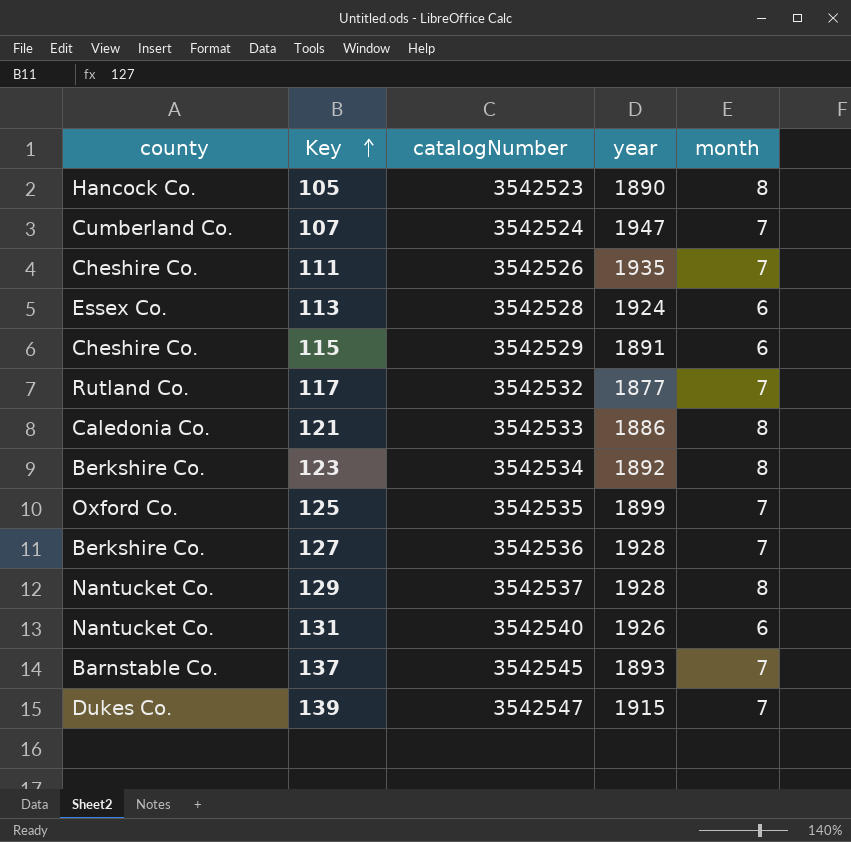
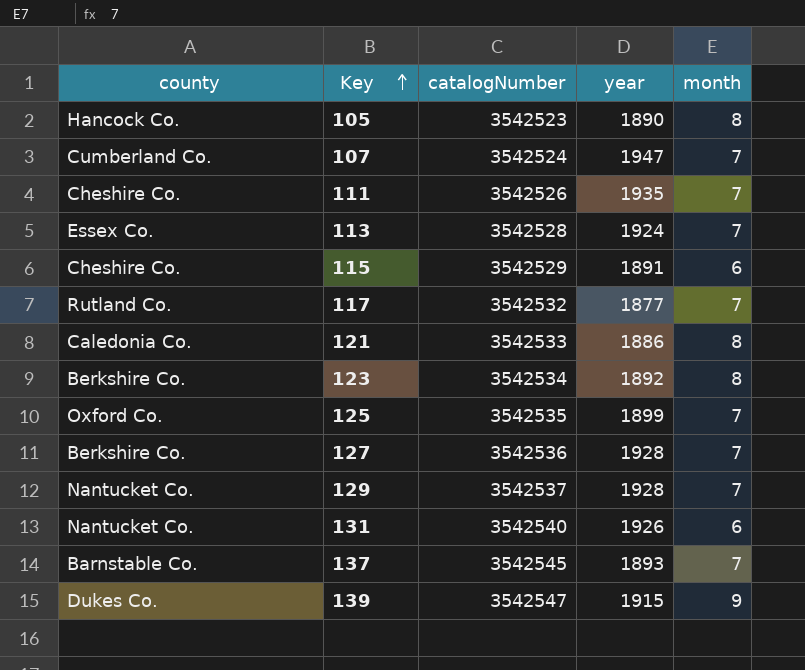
113 | month: 6 -> 7
129 | month: 8 -> 7
139 | month: 7 -> 9

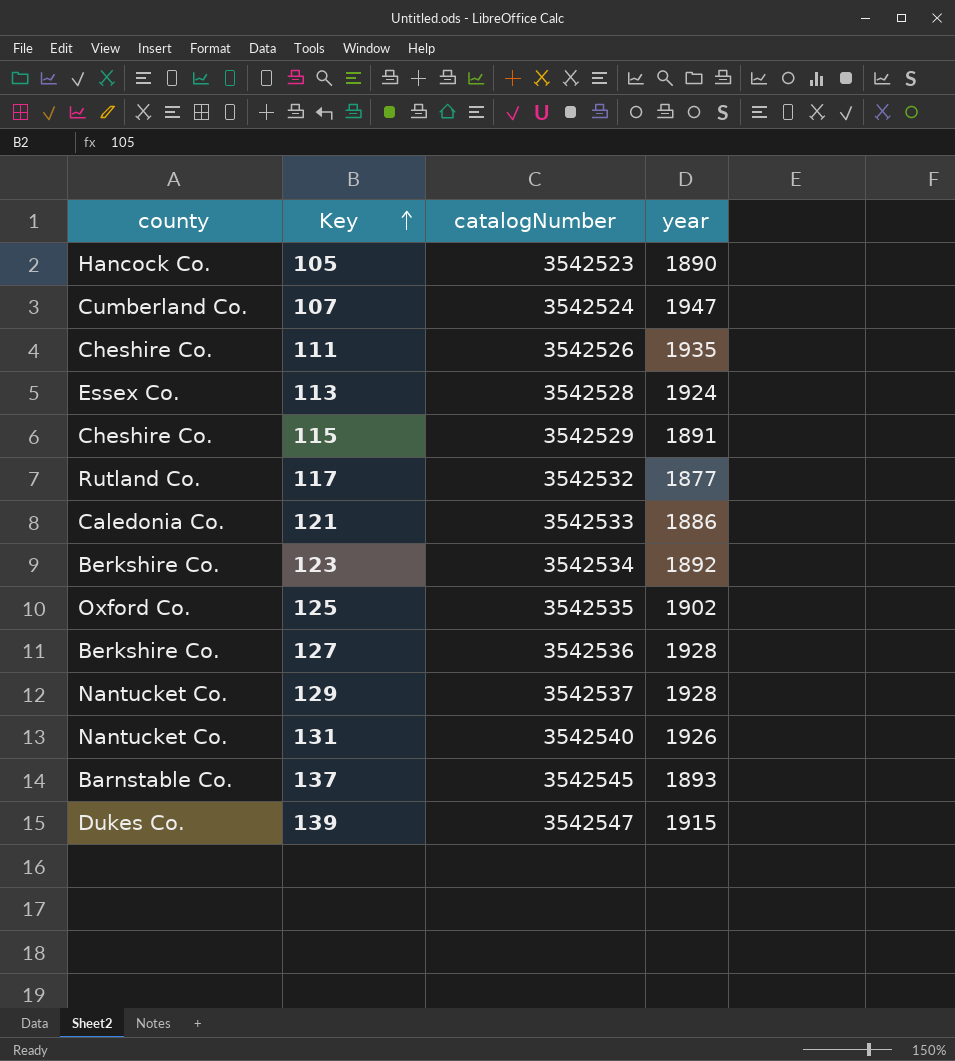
column month | position: 5 -> none
125 | year: 1899 -> 1902

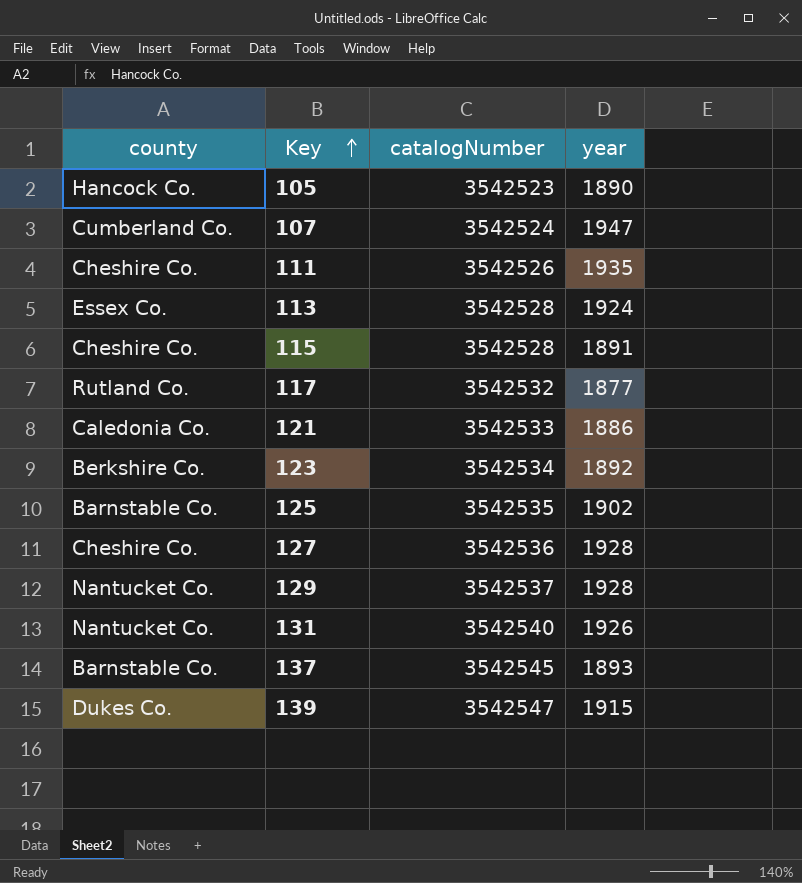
115 | catalogNumber: 3542529 -> 3542528
125 | county: Oxford Co. -> Barnstable Co.
127 | county: Berkshire Co. -> Cheshire Co.

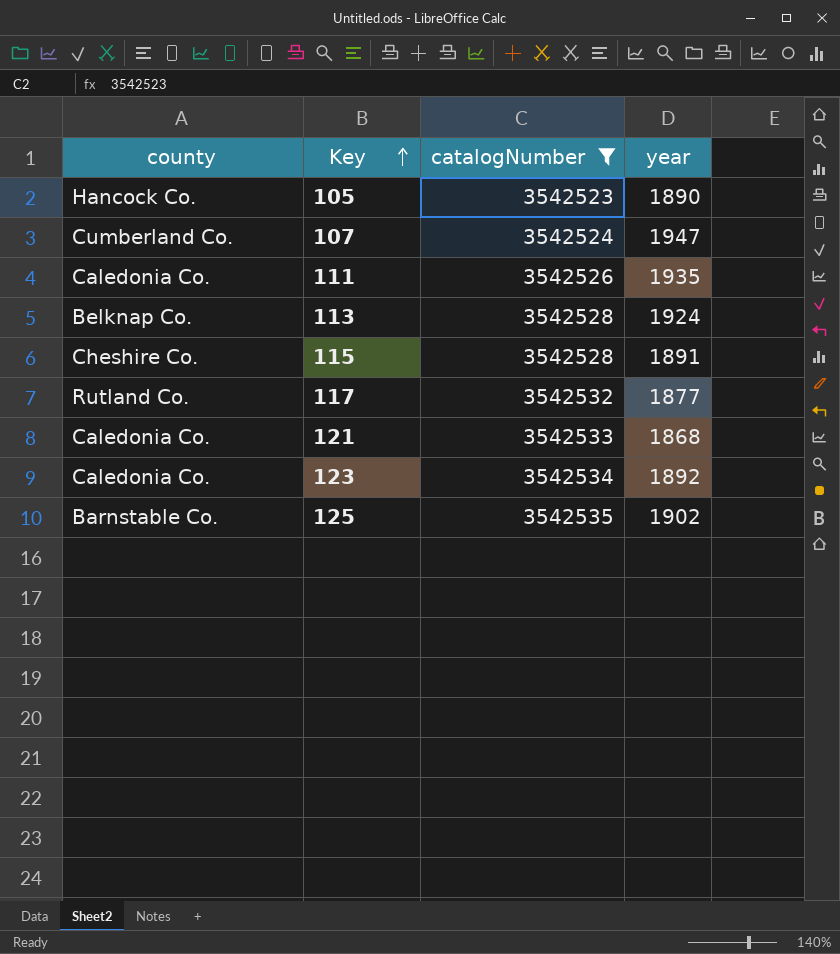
filter: none -> catalogNumber <= 3542535
111 | county: Cheshire Co. -> Caledonia Co.
113 | county: Essex Co. -> Belknap Co.
121 | year: 1886 -> 1868
123 | county: Berkshire Co. -> Caledonia Co.

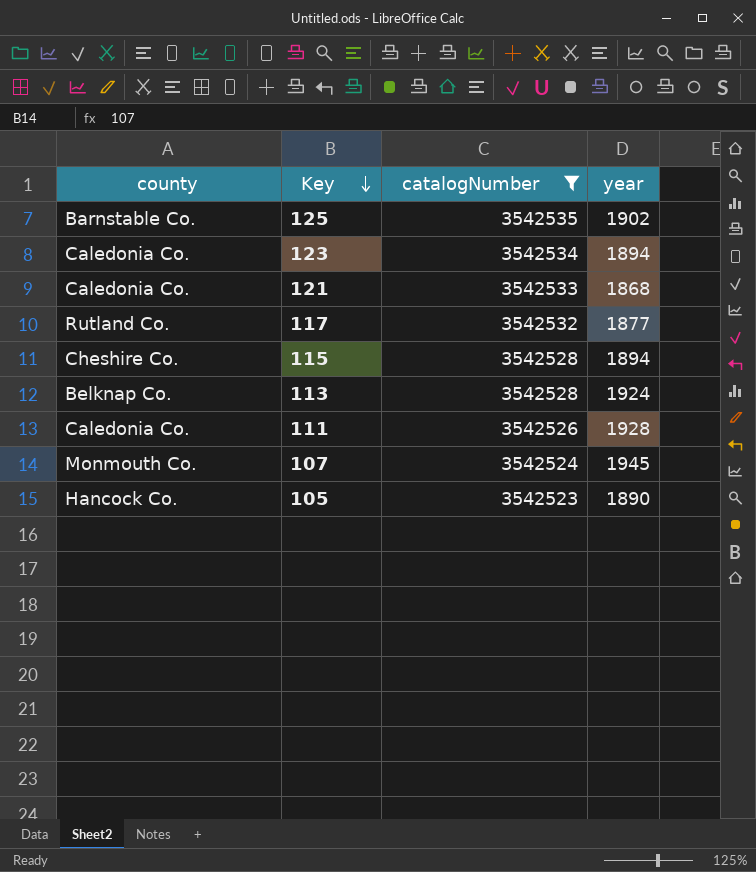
row order: Key ascending -> Key descending
123 | year: 1892 -> 1894
115 | year: 1891 -> 1894
111 | year: 1935 -> 1928
107 | county: Cumberland Co. -> Monmouth Co.
107 | year: 1947 -> 1945

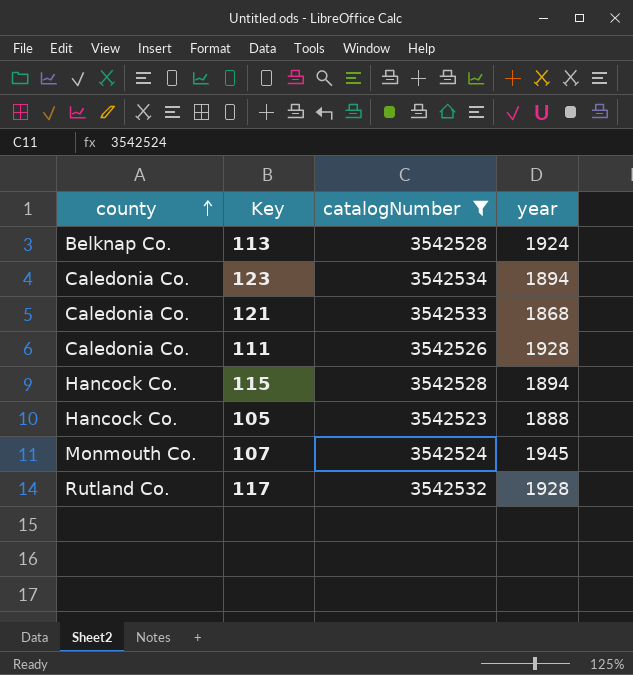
row order: Key descending -> county ascending
row 125: Barnstable Co. | 3542535 | 1902 -> none
115 | county: Cheshire Co. -> Hancock Co.
105 | year: 1890 -> 1888
117 | year: 1877 -> 1928

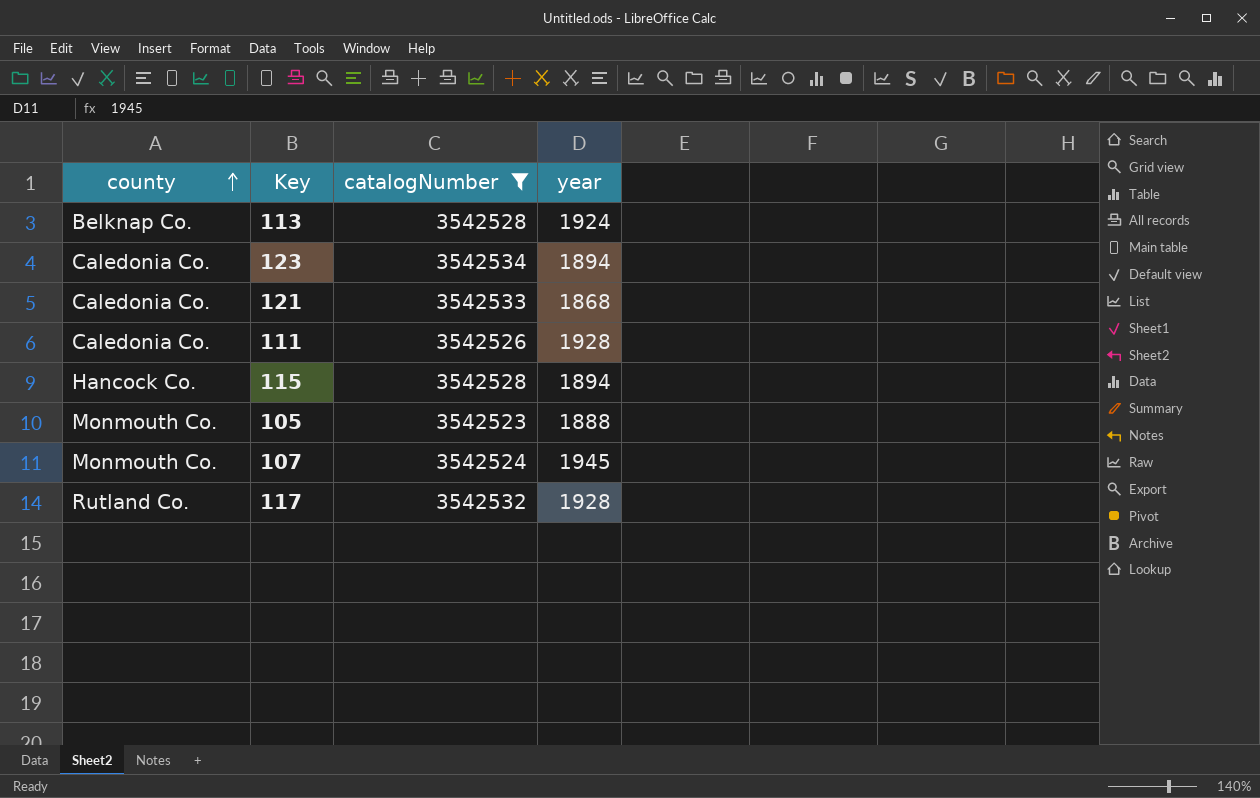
105 | county: Hancock Co. -> Monmouth Co.

